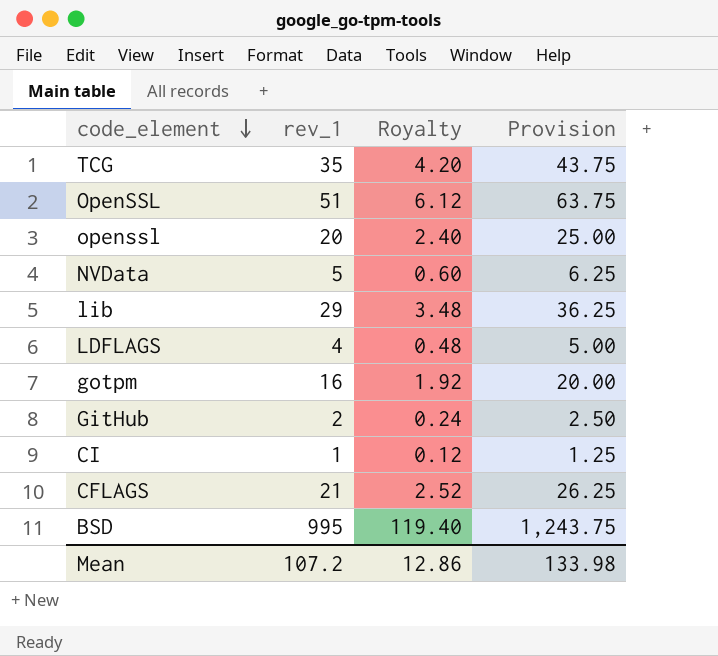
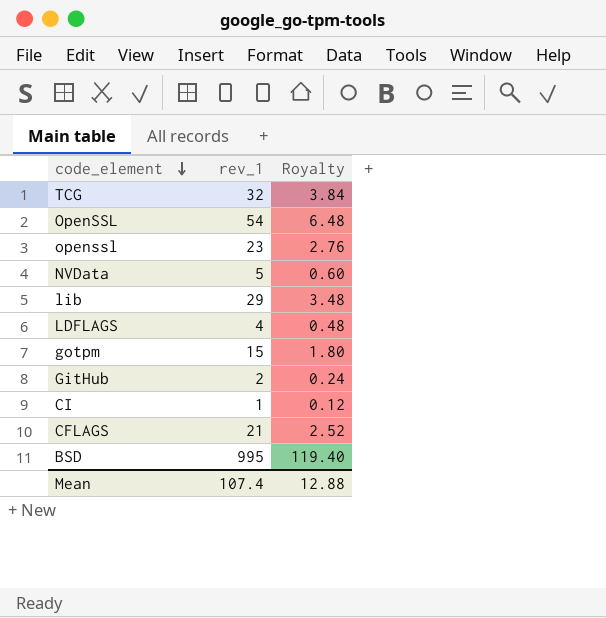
column Provision | formula: [rev_1] * 1.25 -> none
TCG | rev_1: 35 -> 32
TCG | Royalty: 4.20 -> 3.84
OpenSSL | rev_1: 51 -> 54
OpenSSL | Royalty: 6.12 -> 6.48
openssl | rev_1: 20 -> 23
openssl | Royalty: 2.40 -> 2.76
gotpm | rev_1: 16 -> 15
gotpm | Royalty: 1.92 -> 1.80
Mean | rev_1: 107.2 -> 107.4
Mean | Royalty: 12.86 -> 12.88

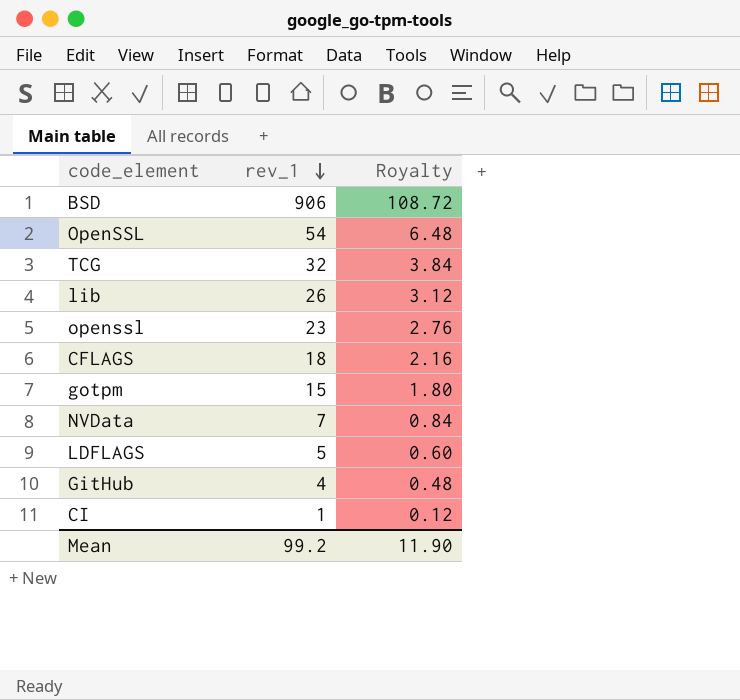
row order: code_element descending -> rev_1 descending
BSD | rev_1: 995 -> 906
BSD | Royalty: 119.40 -> 108.72
lib | rev_1: 29 -> 26
lib | Royalty: 3.48 -> 3.12
CFLAGS | rev_1: 21 -> 18
CFLAGS | Royalty: 2.52 -> 2.16
NVData | rev_1: 5 -> 7
NVData | Royalty: 0.60 -> 0.84
LDFLAGS | rev_1: 4 -> 5
LDFLAGS | Royalty: 0.48 -> 0.60
GitHub | rev_1: 2 -> 4
GitHub | Royalty: 0.24 -> 0.48
Mean | rev_1: 107.4 -> 99.2
Mean | Royalty: 12.88 -> 11.90

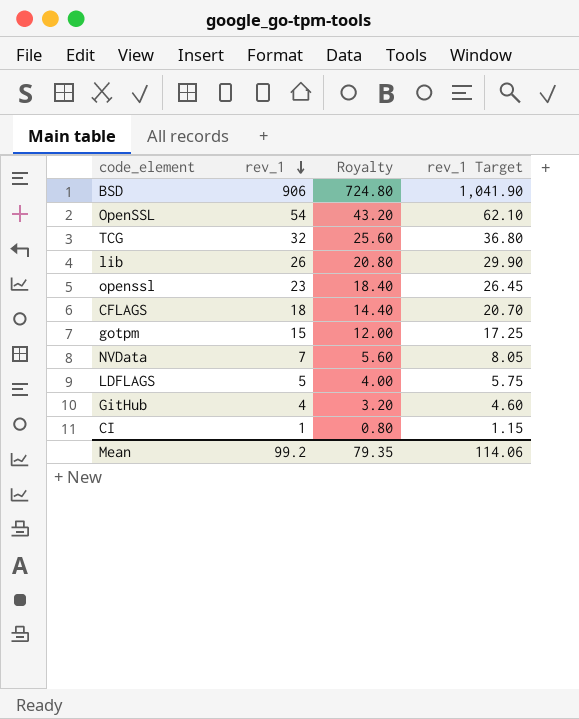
column Royalty | formula: [rev_1] * 0.12 -> [rev_1] * 0.8
column rev_1 Target | formula: none -> [rev_1] * 1.15
Mean | Royalty: 11.90 -> 79.35

